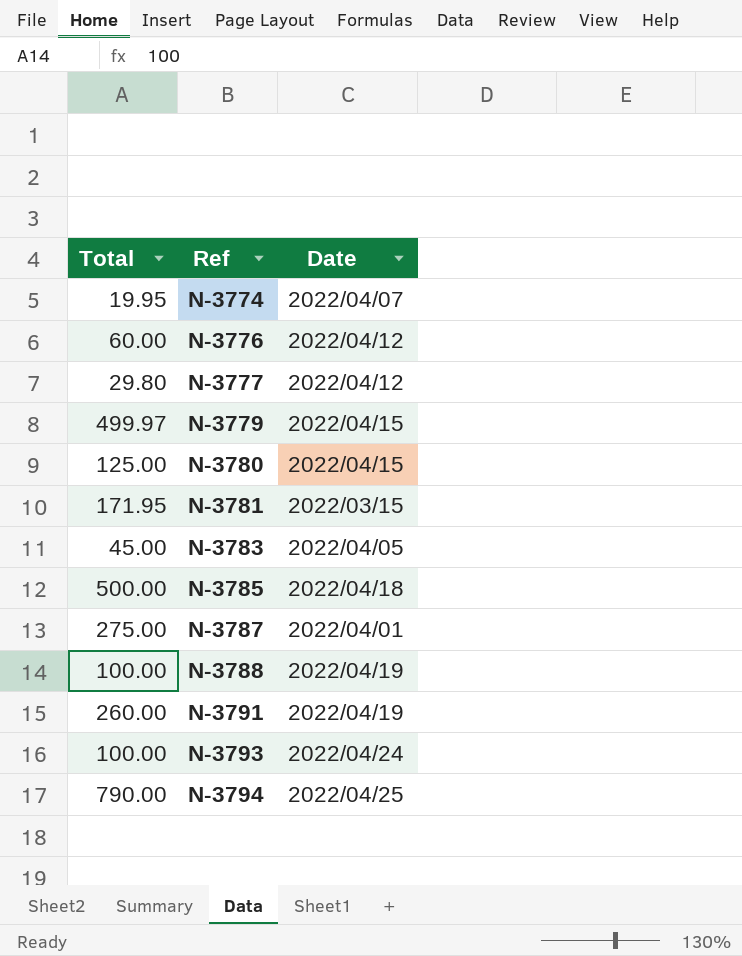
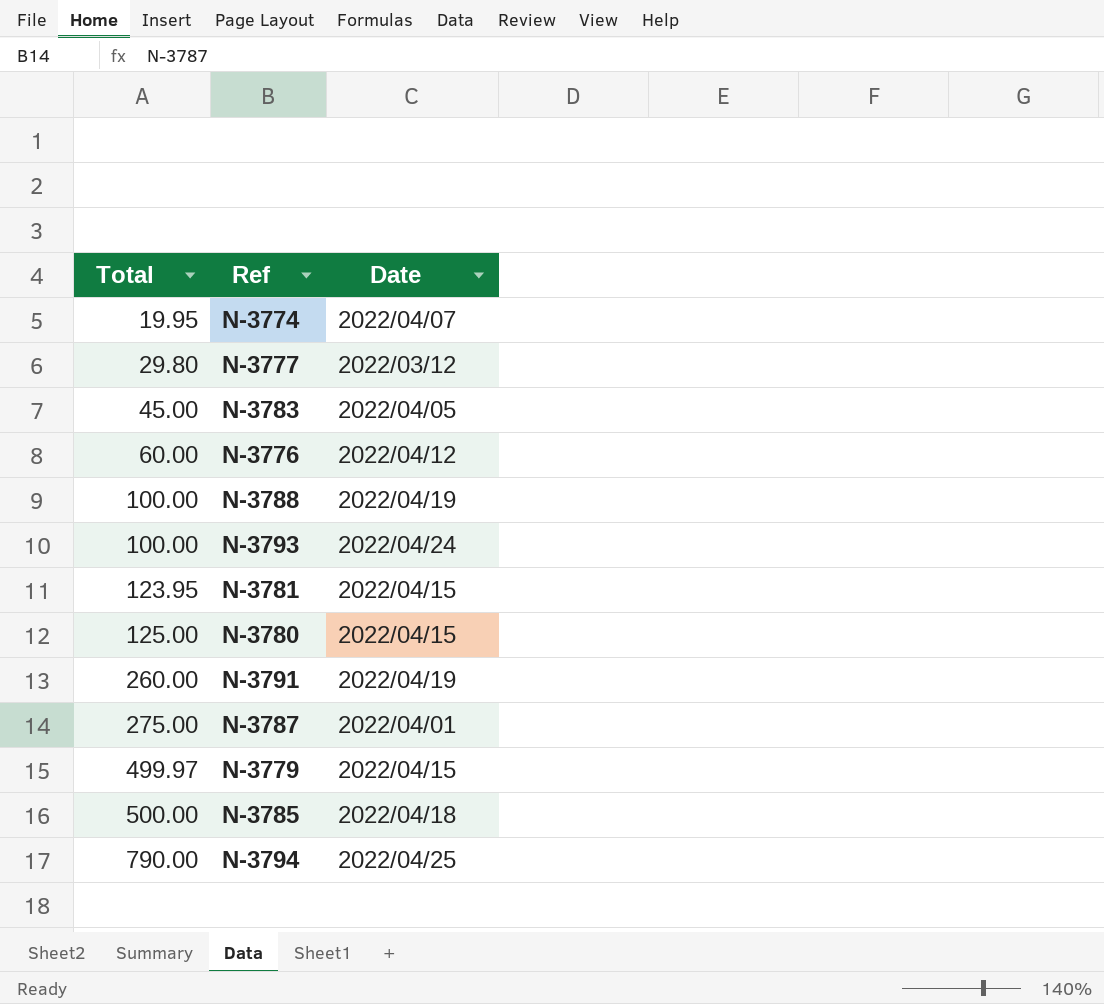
row order: Ref ascending -> Total ascending
N-3777 | Date: 2022/04/12 -> 2022/03/12
N-3781 | Total: 171.95 -> 123.95
N-3781 | Date: 2022/03/15 -> 2022/04/15

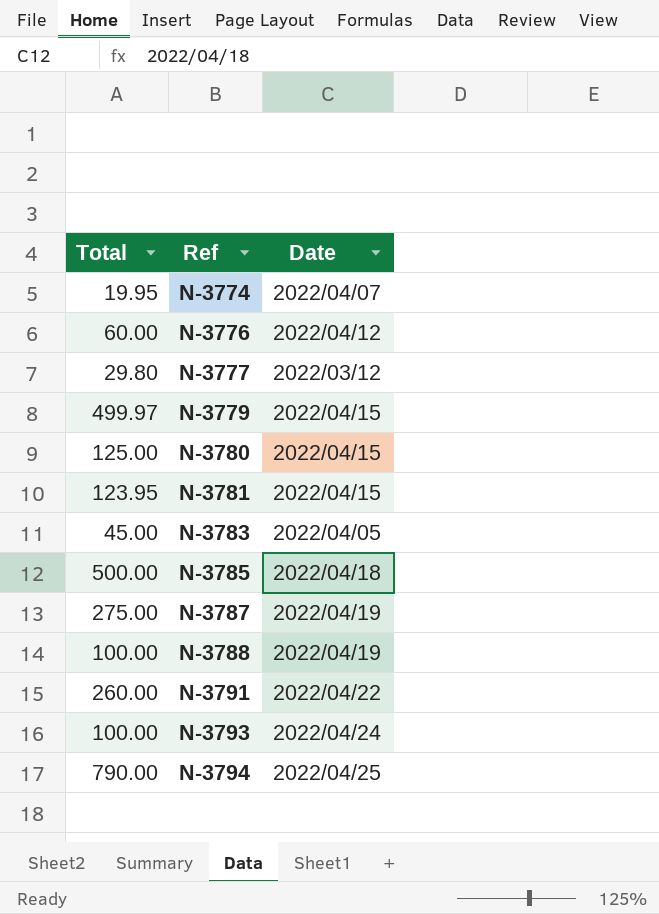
row order: Total ascending -> Ref ascending
N-3787 | Date: 2022/04/01 -> 2022/04/19
N-3791 | Date: 2022/04/19 -> 2022/04/22

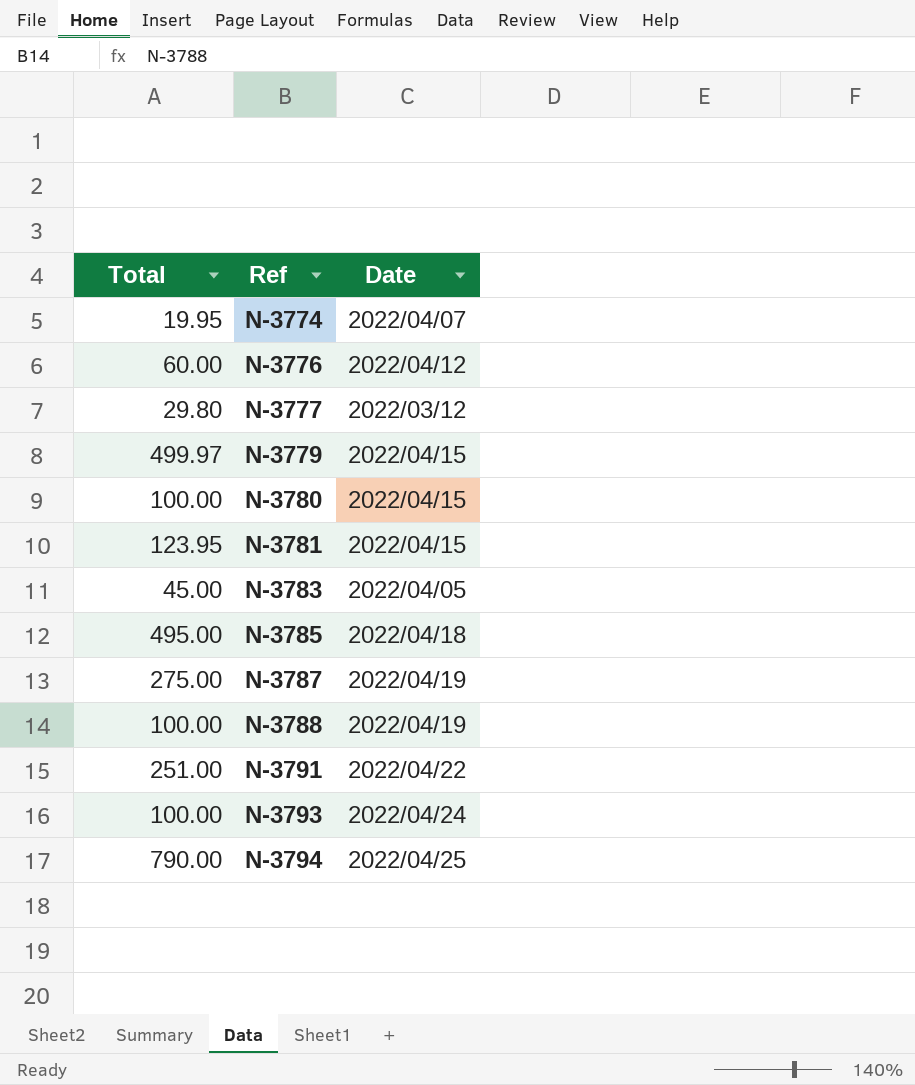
N-3780 | Total: 125.00 -> 100.00
N-3785 | Total: 500.00 -> 495.00
N-3791 | Total: 260.00 -> 251.00

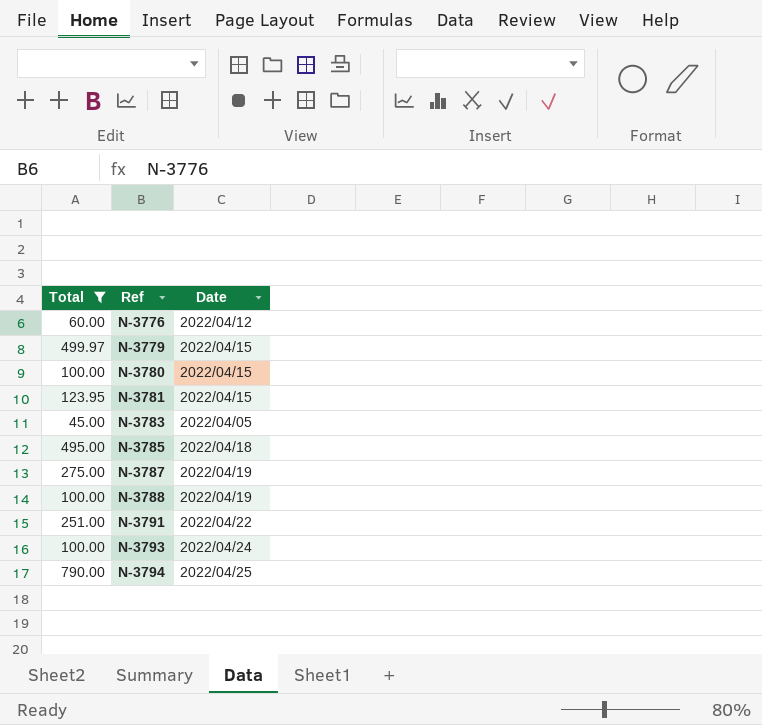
filter: none -> Total >= 45.00

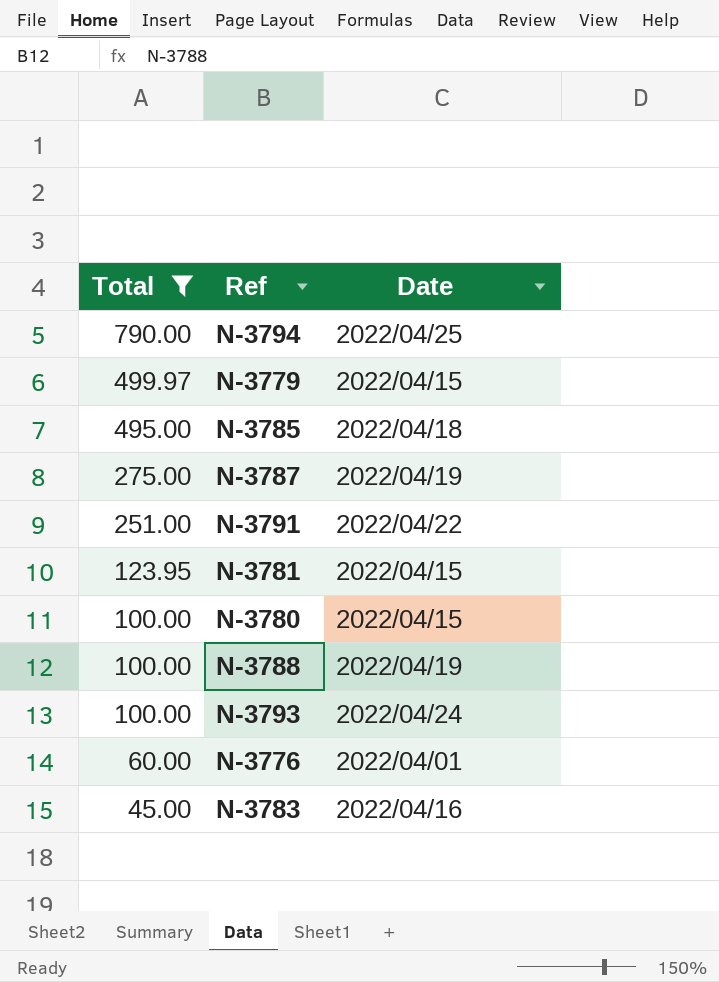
row order: Ref ascending -> Total descending
N-3776 | Date: 2022/04/12 -> 2022/04/01
N-3783 | Date: 2022/04/05 -> 2022/04/16

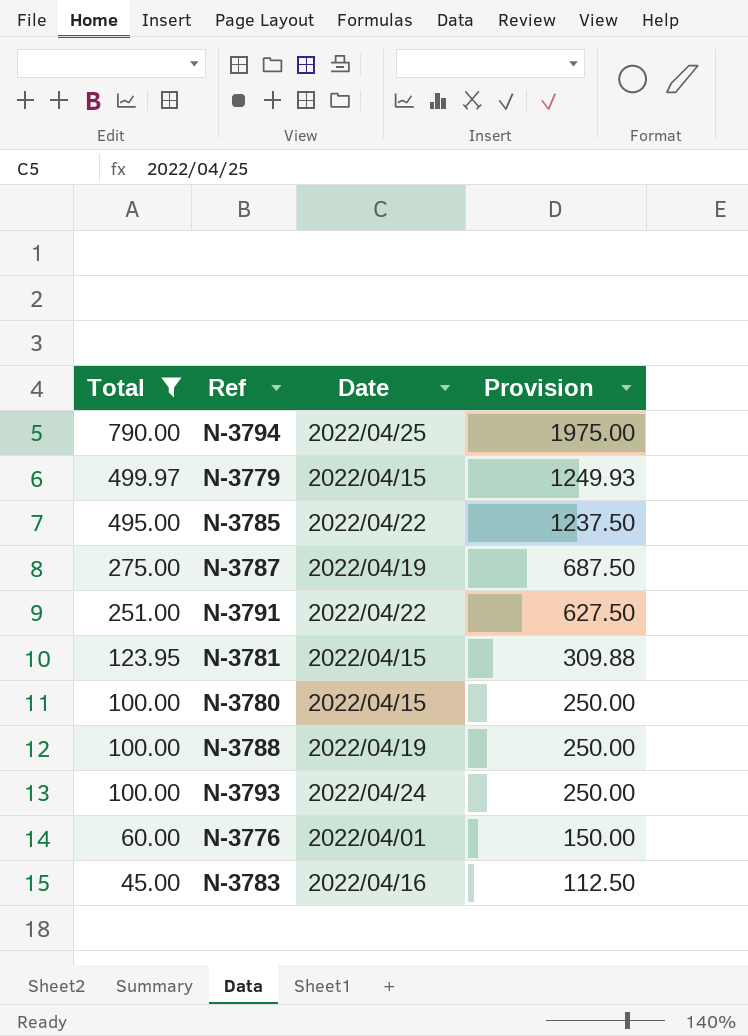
column Provision | formula: none -> [Total] * 2.5
N-3785 | Date: 2022/04/18 -> 2022/04/22

